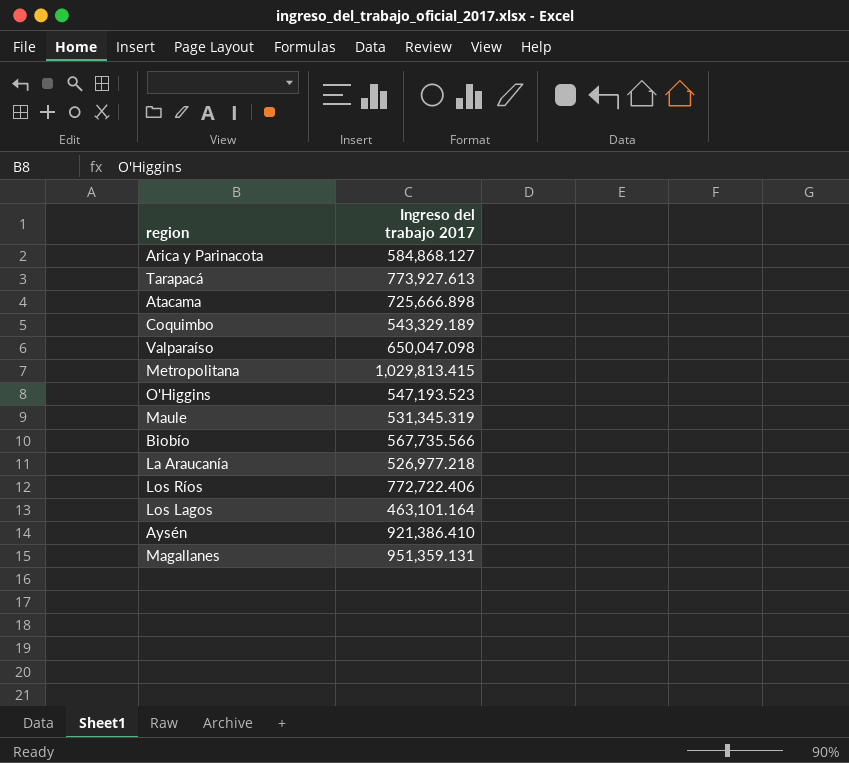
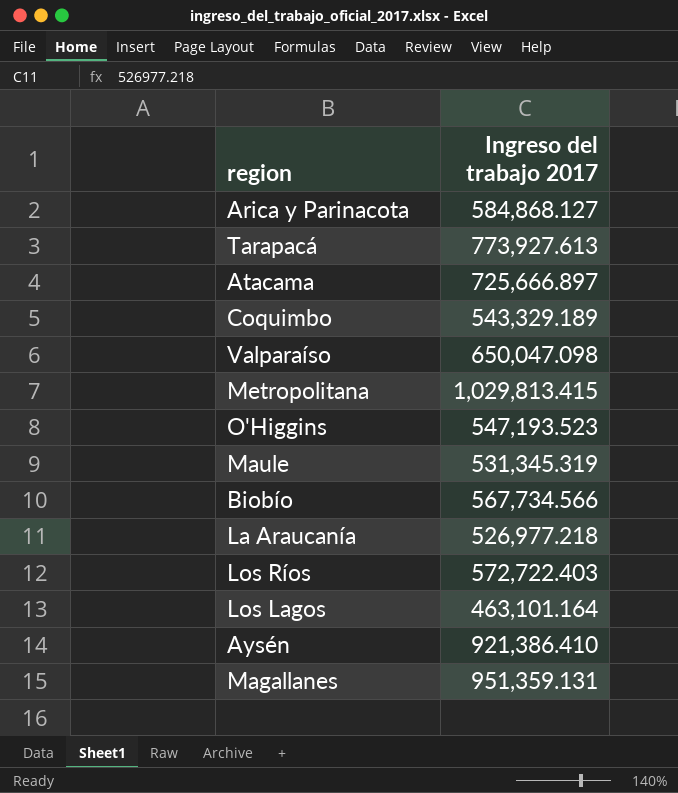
Atacama | Ingreso del trabajo 2017: 725,666.898 -> 725,666.897
Biobío | Ingreso del trabajo 2017: 567,735.566 -> 567,734.566
Los Ríos | Ingreso del trabajo 2017: 772,722.406 -> 572,722.403

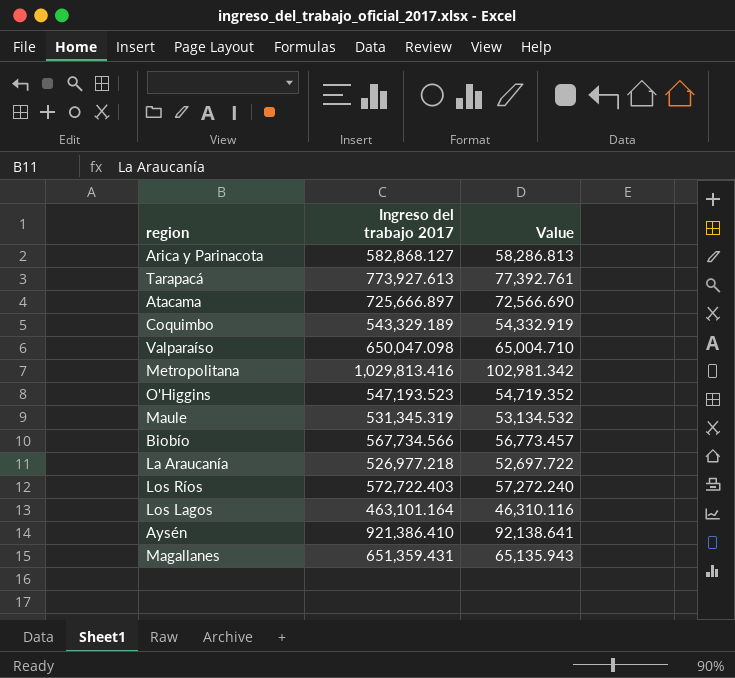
column Value | formula: none -> [Ingreso del trabajo 2017] * 0.1
Arica y Parinacota | Ingreso del trabajo 2017: 584,868.127 -> 582,868.127
Metropolitana | Ingreso del trabajo 2017: 1,029,813.415 -> 1,029,813.416
Magallanes | Ingreso del trabajo 2017: 951,359.131 -> 651,359.431

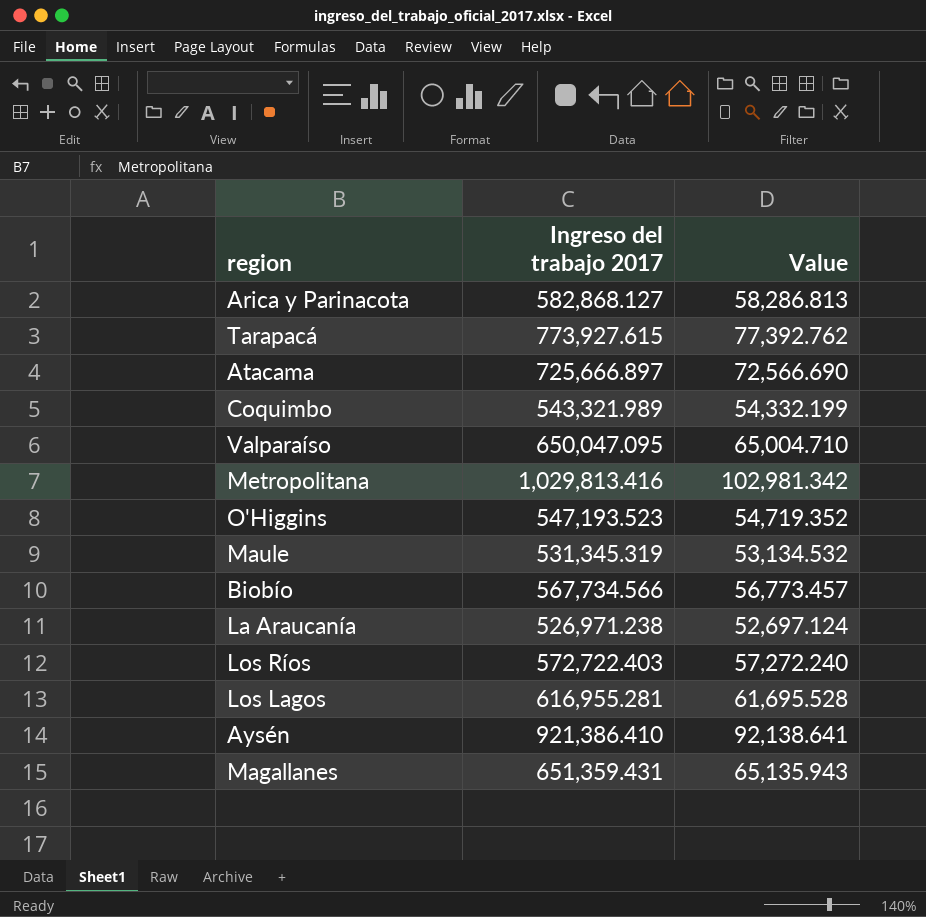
Tarapacá | Ingreso del trabajo 2017: 773,927.613 -> 773,927.615
Tarapacá | Value: 77,392.761 -> 77,392.762
Coquimbo | Ingreso del trabajo 2017: 543,329.189 -> 543,321.989
Coquimbo | Value: 54,332.919 -> 54,332.199
Valparaíso | Ingreso del trabajo 2017: 650,047.098 -> 650,047.095
La Araucanía | Ingreso del trabajo 2017: 526,977.218 -> 526,971.238
La Araucanía | Value: 52,697.722 -> 52,697.124
Los Lagos | Ingreso del trabajo 2017: 463,101.164 -> 616,955.281
Los Lagos | Value: 46,310.116 -> 61,695.528

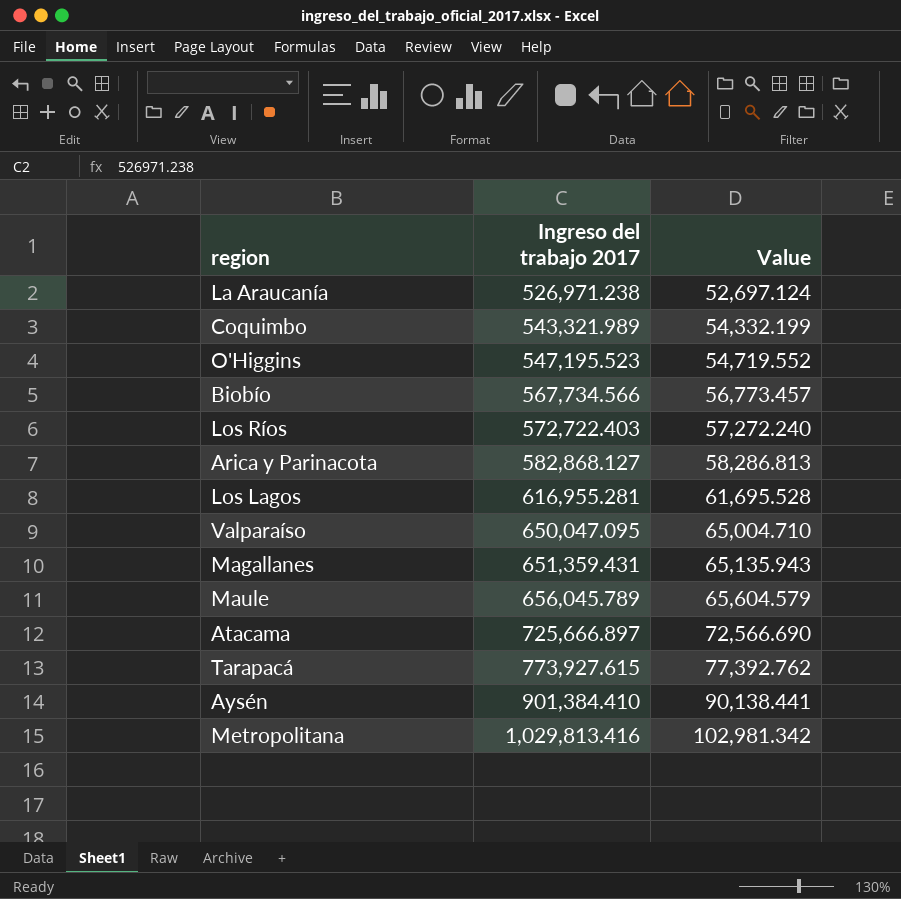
row order: none -> Ingreso del trabajo 2017 ascending
O'Higgins | Ingreso del trabajo 2017: 547,193.523 -> 547,195.523
O'Higgins | Value: 54,719.352 -> 54,719.552
Maule | Ingreso del trabajo 2017: 531,345.319 -> 656,045.789
Maule | Value: 53,134.532 -> 65,604.579
Aysén | Ingreso del trabajo 2017: 921,386.410 -> 901,384.410
Aysén | Value: 92,138.641 -> 90,138.441

